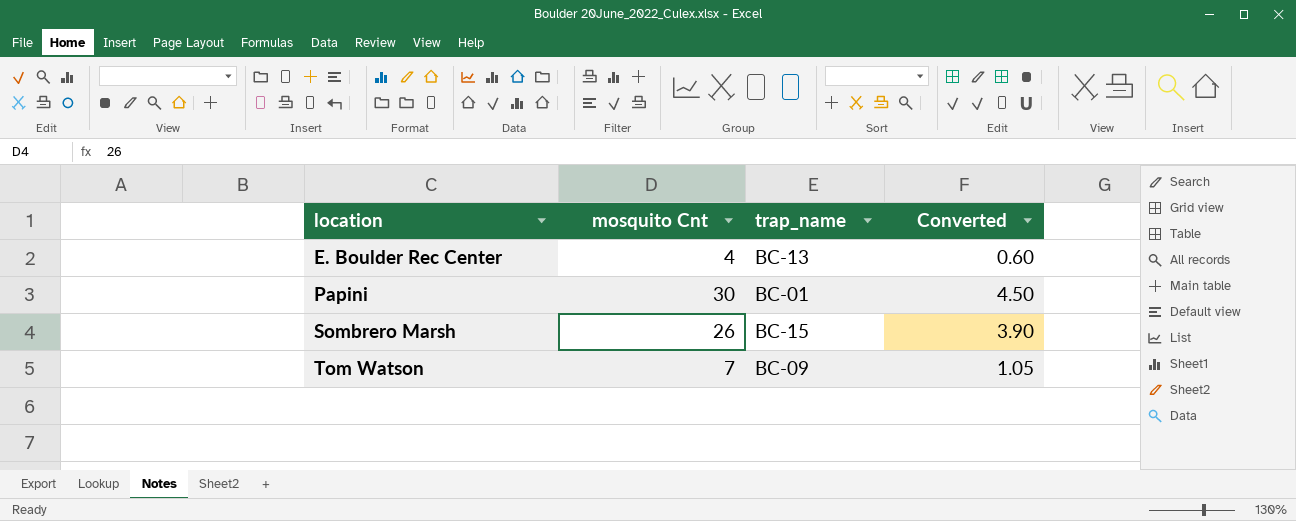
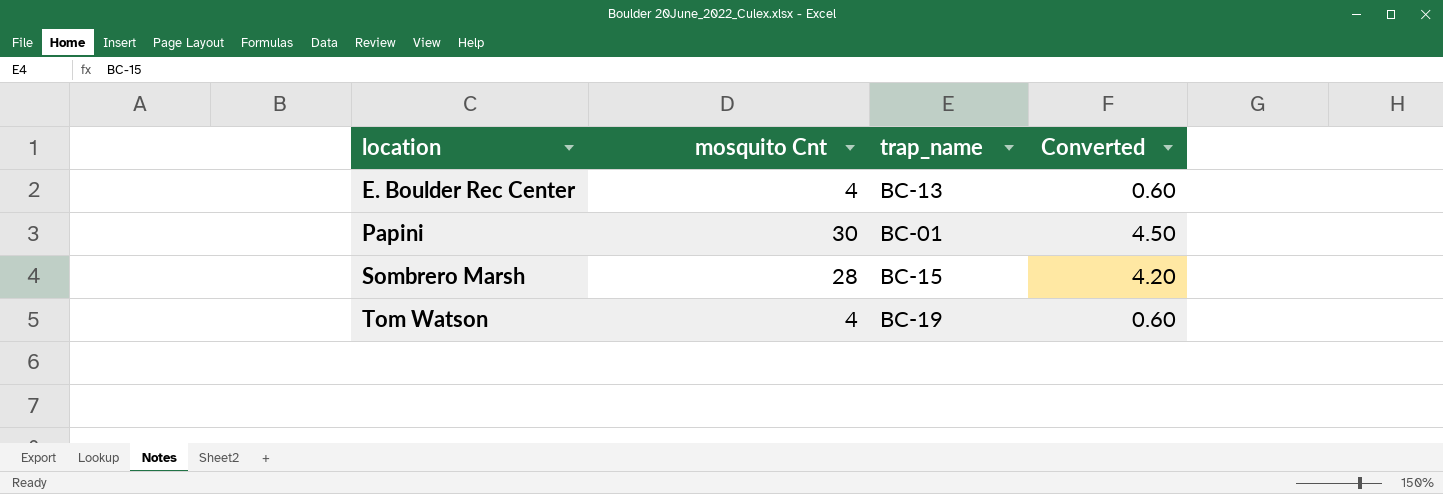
Sombrero Marsh | mosquito Cnt: 26 -> 28
Sombrero Marsh | Converted: 3.90 -> 4.20
Tom Watson | mosquito Cnt: 7 -> 4
Tom Watson | trap_name: BC-09 -> BC-19
Tom Watson | Converted: 1.05 -> 0.60

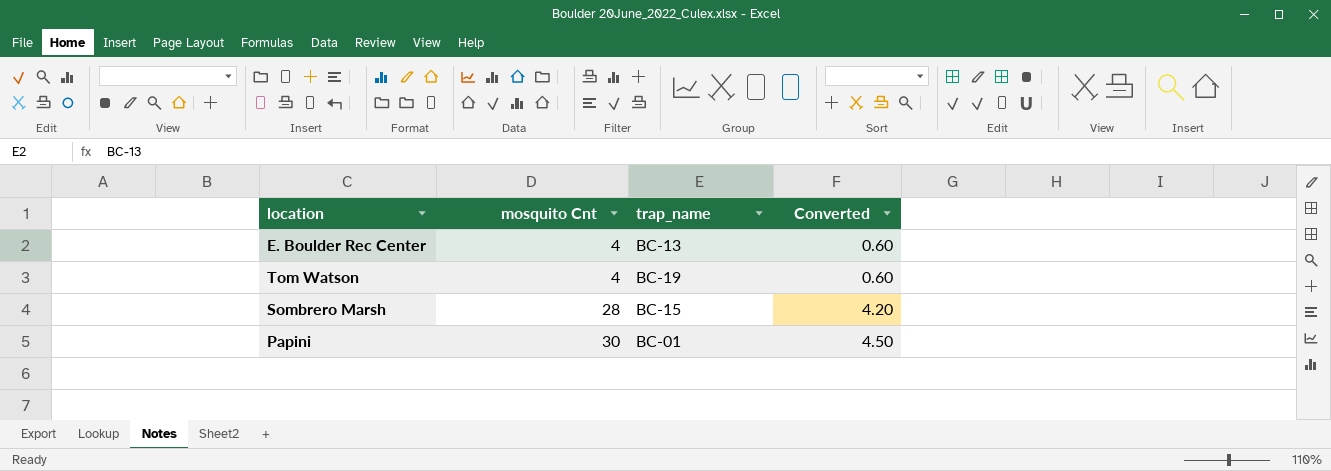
row order: location ascending -> mosquito Cnt ascending

